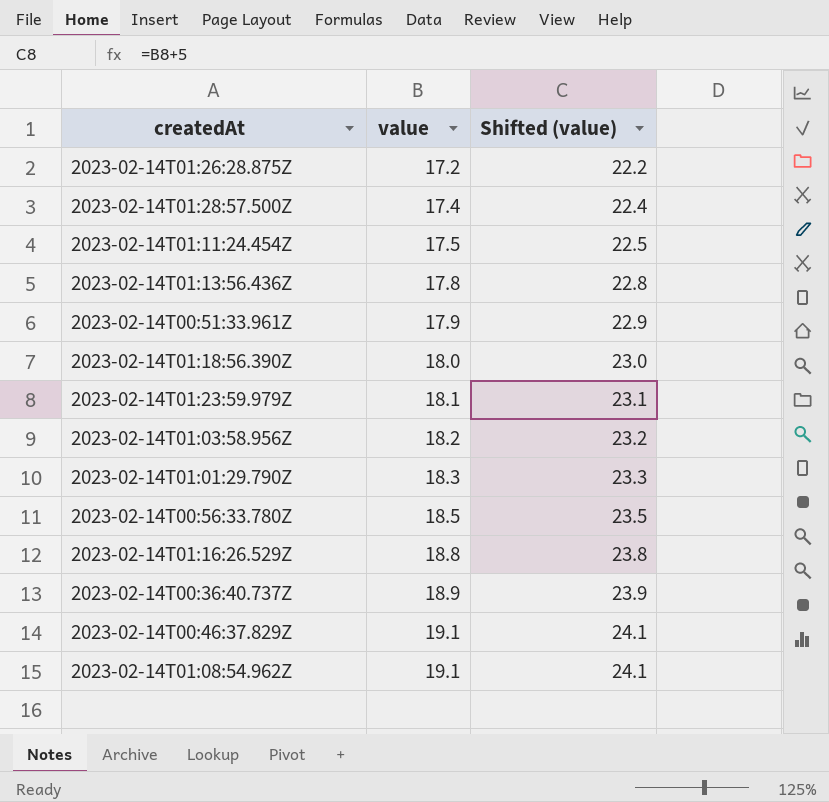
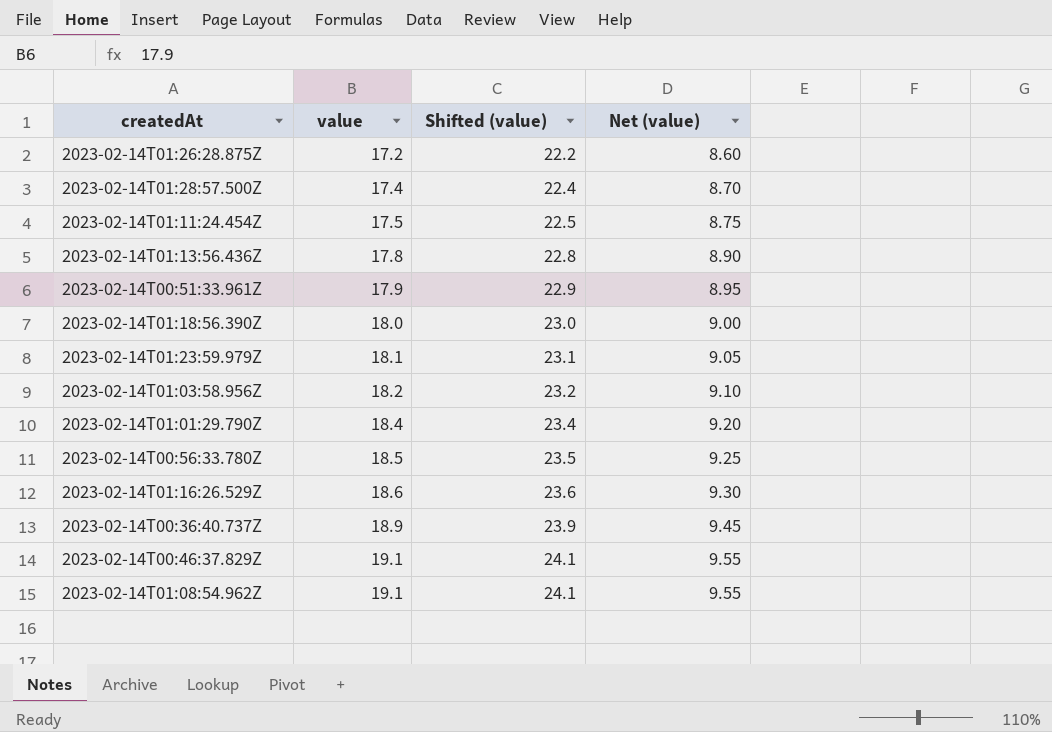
column Net (value) | formula: none -> [value] * 0.5
2023-02-14T01:01:29.790Z | value: 18.3 -> 18.4
2023-02-14T01:01:29.790Z | Shifted (value): 23.3 -> 23.4
2023-02-14T01:16:26.529Z | value: 18.8 -> 18.6
2023-02-14T01:16:26.529Z | Shifted (value): 23.8 -> 23.6

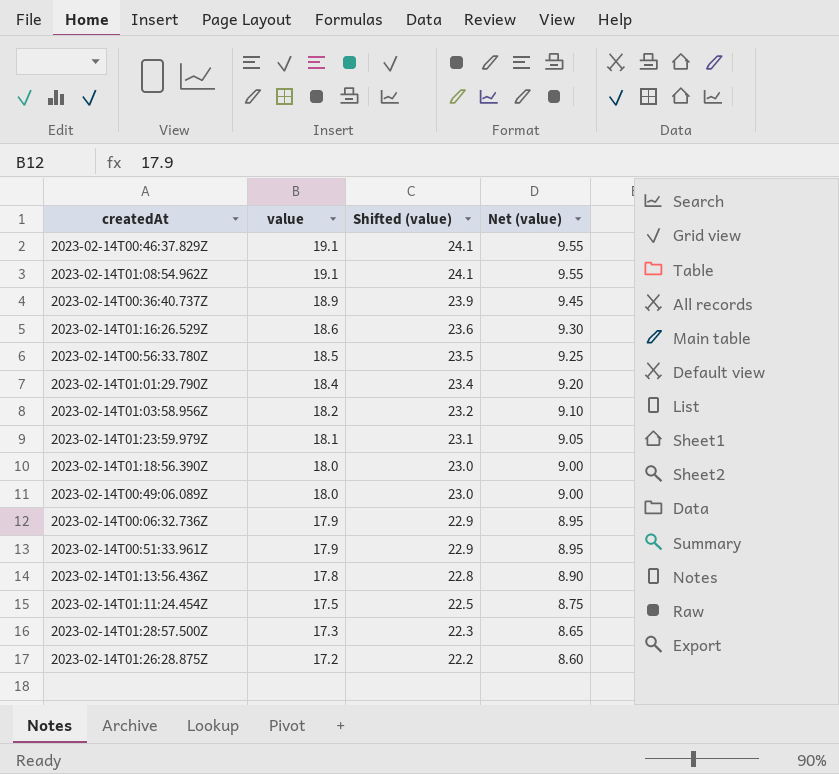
row order: value ascending -> value descending
row 2023-02-14T00:49:06.089Z: none -> 18.0 | 23.0 | 9.00
row 2023-02-14T00:06:32.736Z: none -> 17.9 | 22.9 | 8.95
2023-02-14T01:28:57.500Z | value: 17.4 -> 17.3
2023-02-14T01:28:57.500Z | Shifted (value): 22.4 -> 22.3
2023-02-14T01:28:57.500Z | Net (value): 8.70 -> 8.65

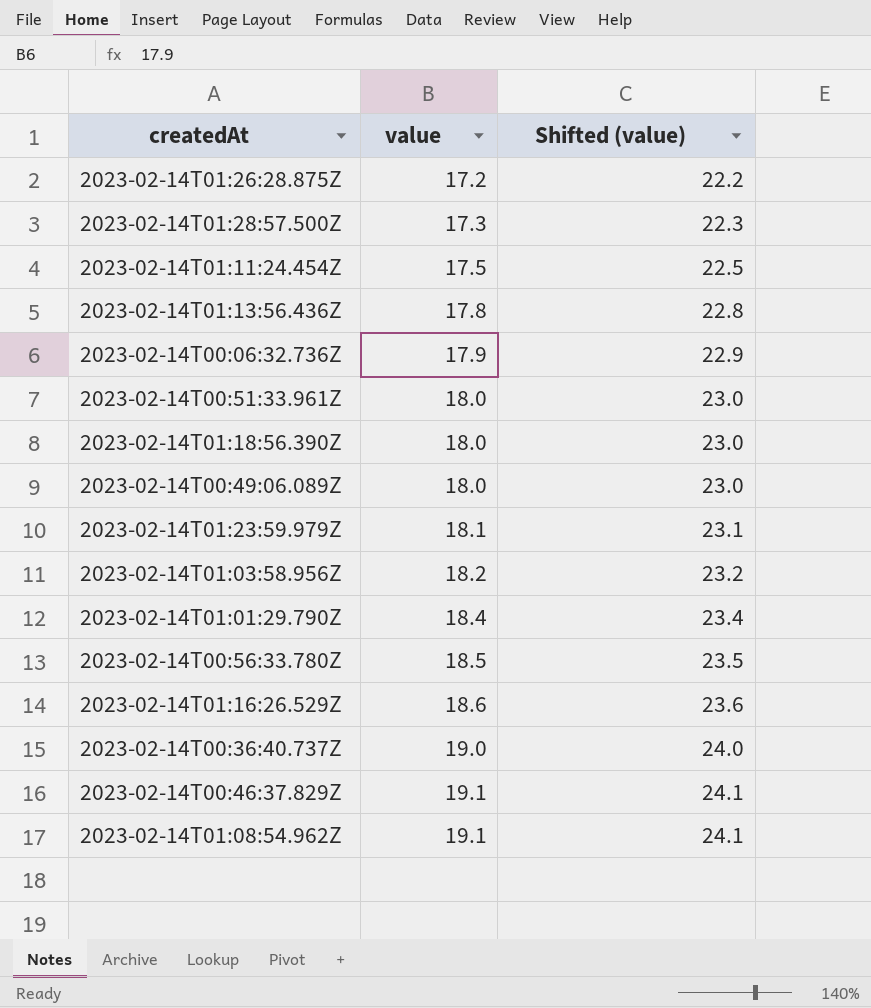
row order: value descending -> value ascending
column Net (value) | formula: [value] * 0.5 -> none
2023-02-14T00:51:33.961Z | value: 17.9 -> 18.0
2023-02-14T00:51:33.961Z | Shifted (value): 22.9 -> 23.0
2023-02-14T00:36:40.737Z | value: 18.9 -> 19.0
2023-02-14T00:36:40.737Z | Shifted (value): 23.9 -> 24.0

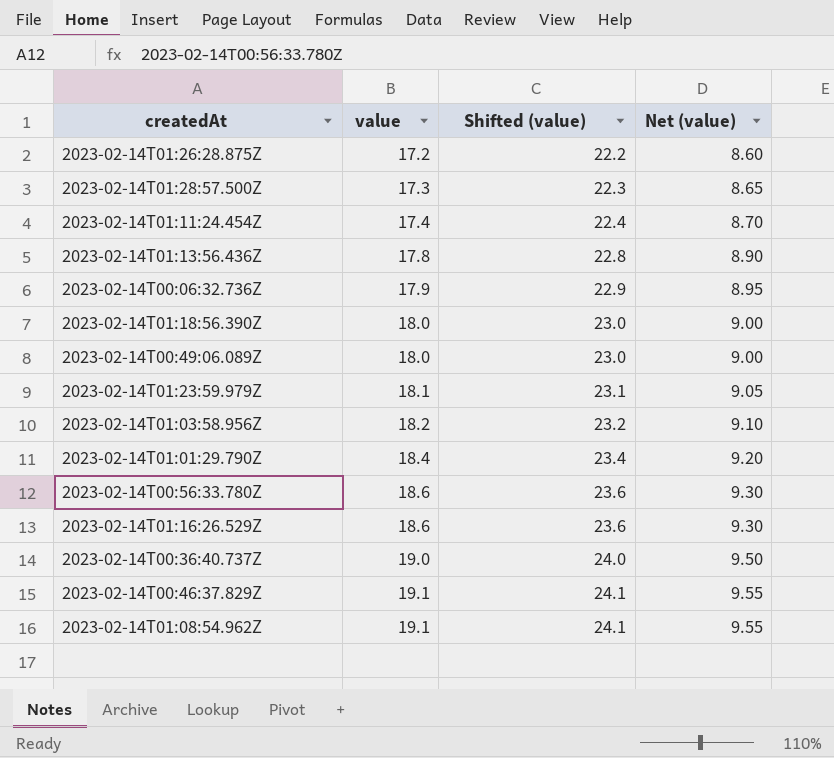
column Net (value) | formula: none -> [value] * 0.5
row 2023-02-14T00:51:33.961Z: 18.0 | 23.0 -> none
2023-02-14T01:11:24.454Z | value: 17.5 -> 17.4
2023-02-14T01:11:24.454Z | Shifted (value): 22.5 -> 22.4
2023-02-14T00:56:33.780Z | value: 18.5 -> 18.6
2023-02-14T00:56:33.780Z | Shifted (value): 23.5 -> 23.6

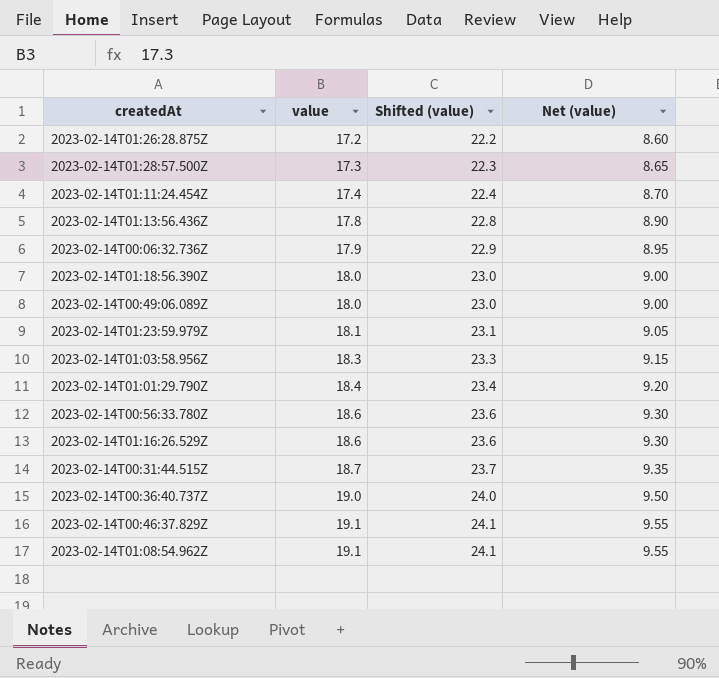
2023-02-14T01:03:58.956Z | value: 18.2 -> 18.3
2023-02-14T01:03:58.956Z | Shifted (value): 23.2 -> 23.3
2023-02-14T01:03:58.956Z | Net (value): 9.10 -> 9.15
row 2023-02-14T00:31:44.515Z: none -> 18.7 | 23.7 | 9.35

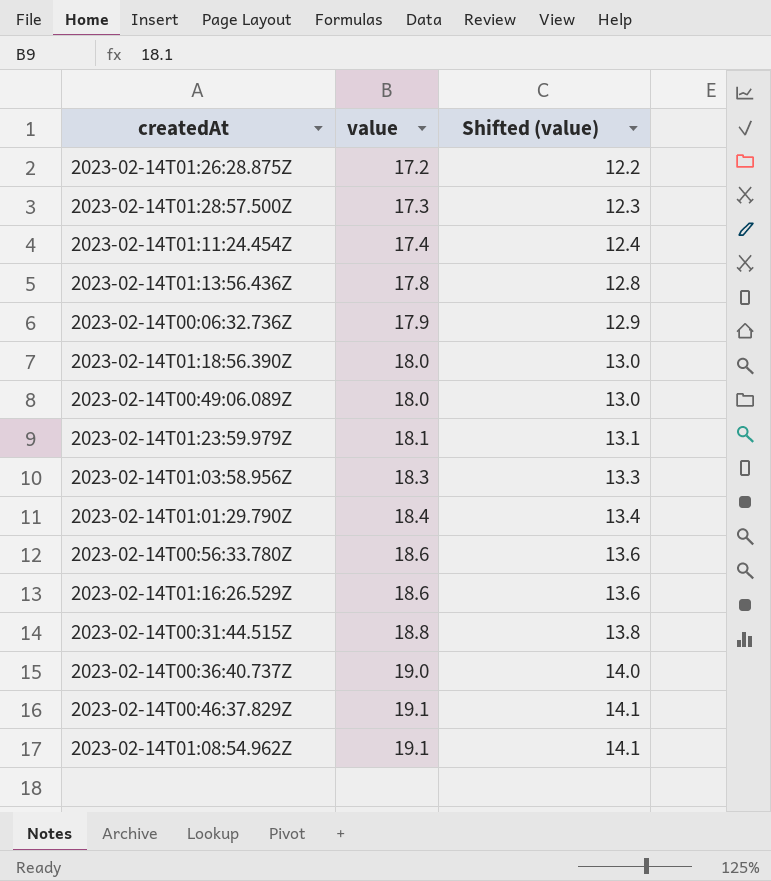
column Net (value) | formula: [value] * 0.5 -> none
column Shifted (value) | formula: [value] + 5 -> [value] - 5
2023-02-14T00:31:44.515Z | value: 18.7 -> 18.8

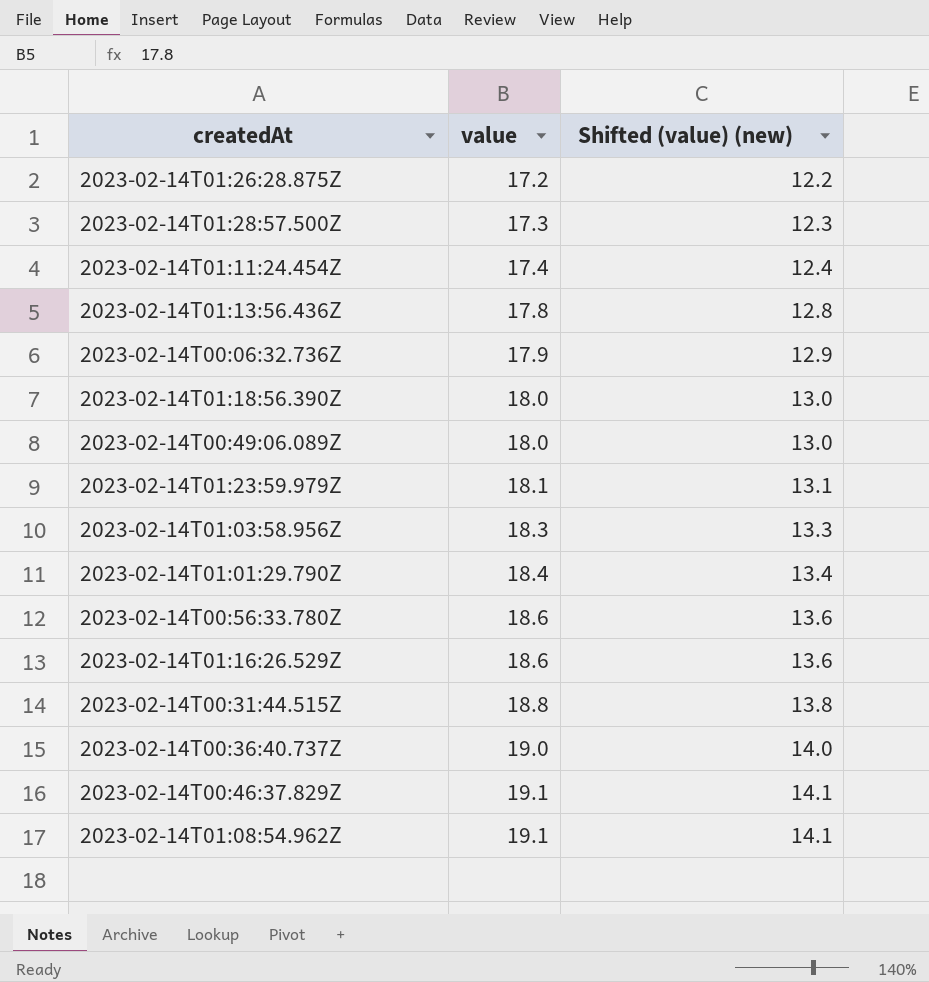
column name: Shifted (value) -> Shifted (value) (new)

